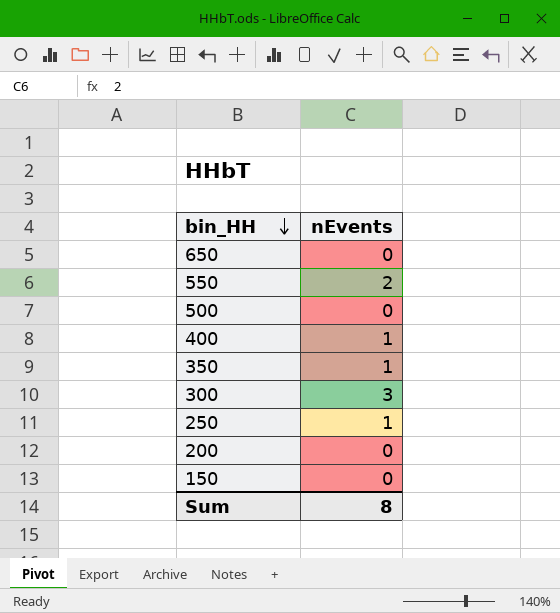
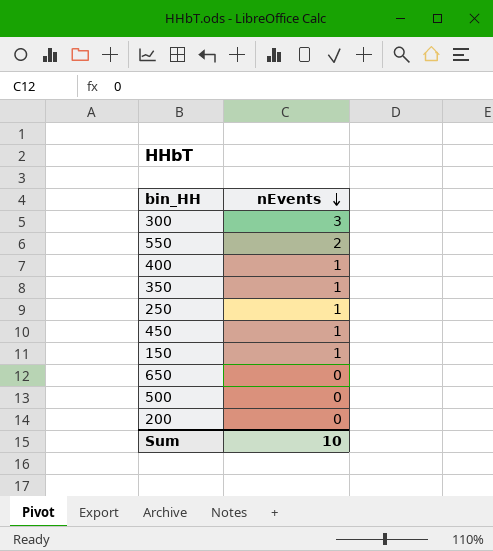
row order: bin_HH descending -> nEvents descending
row 450: none -> 1
150 | nEvents: 0 -> 1
Sum | nEvents: 8 -> 10

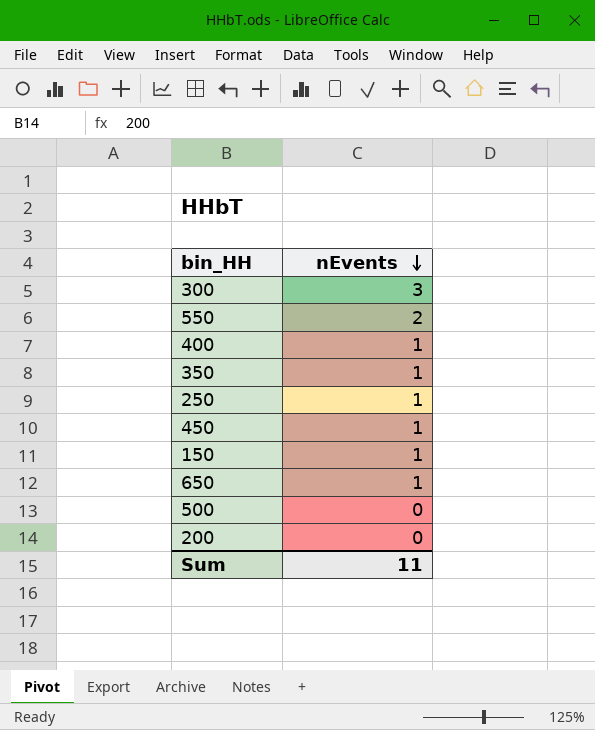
650 | nEvents: 0 -> 1
Sum | nEvents: 10 -> 11

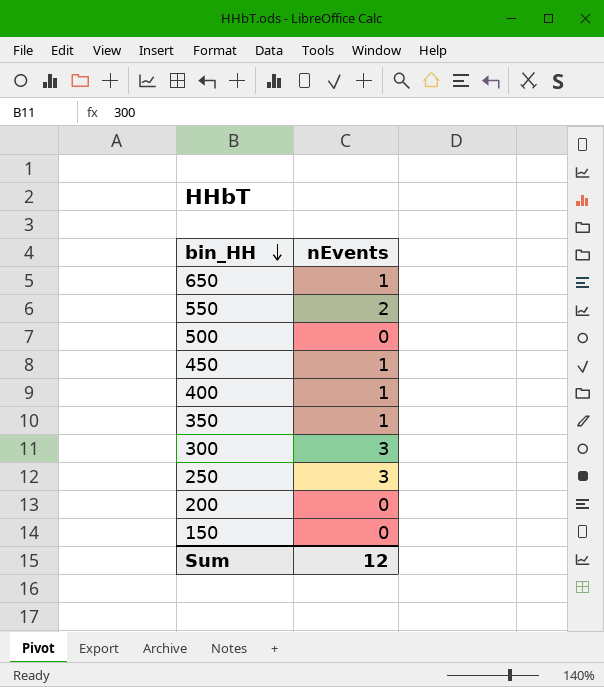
row order: nEvents descending -> bin_HH descending
250 | nEvents: 1 -> 3
150 | nEvents: 1 -> 0
Sum | nEvents: 11 -> 12

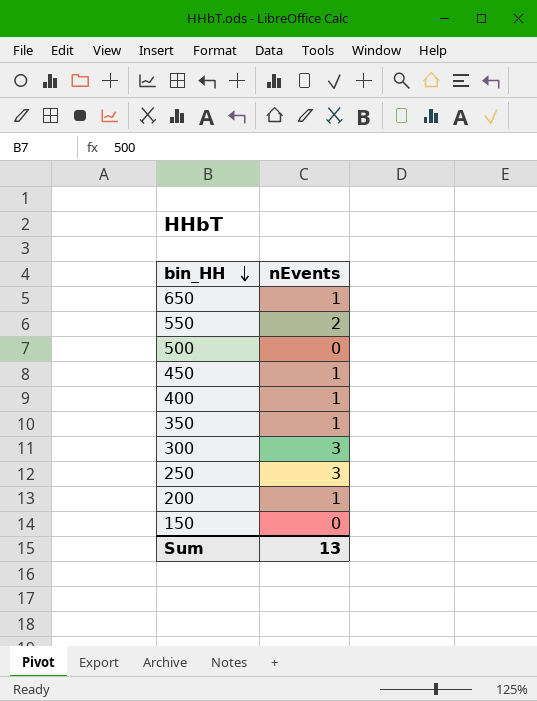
200 | nEvents: 0 -> 1
Sum | nEvents: 12 -> 13

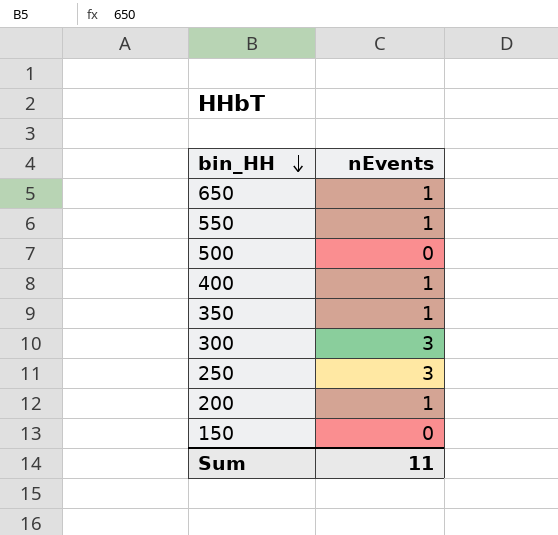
row 450: 1 -> none
550 | nEvents: 2 -> 1
Sum | nEvents: 13 -> 11

